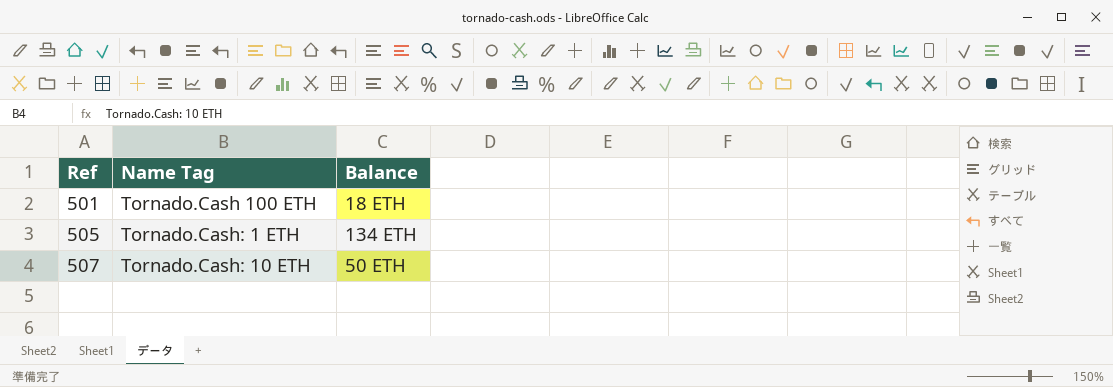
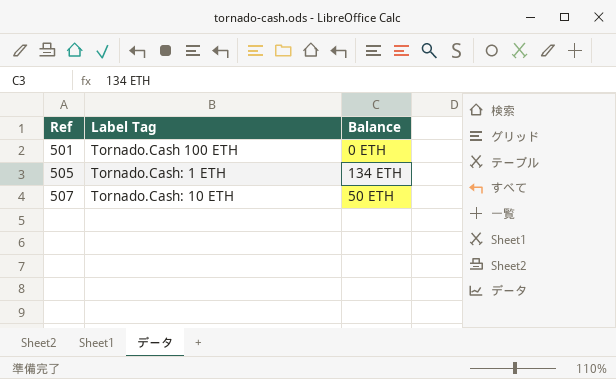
column name: Name Tag -> Label Tag
501 | Balance: 18 ETH -> 0 ETH

